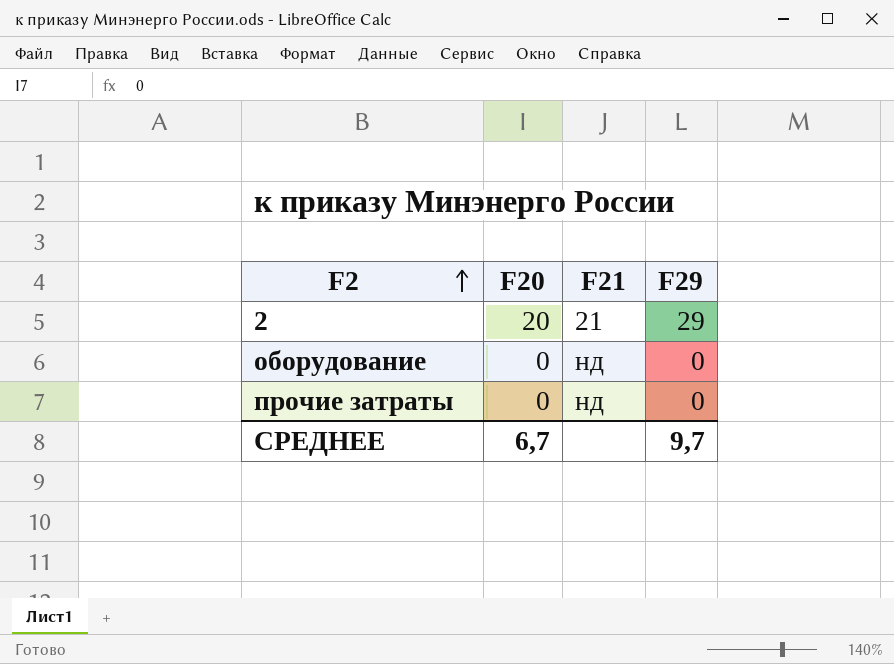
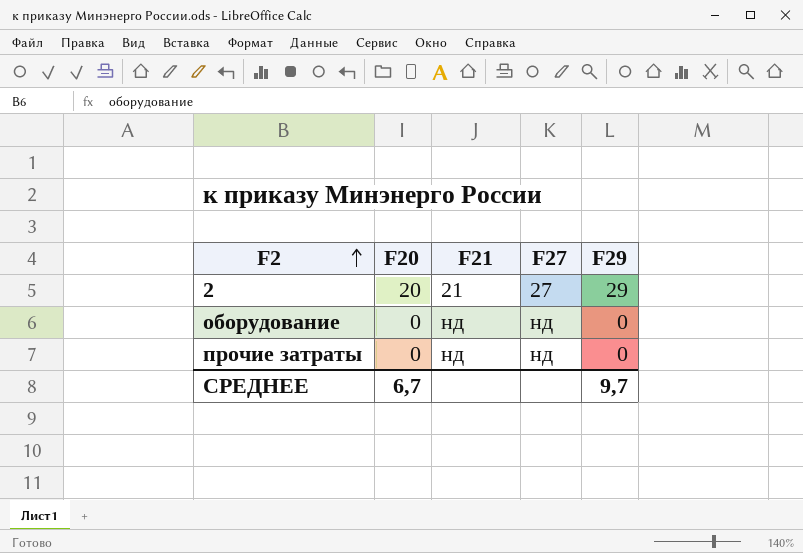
column F27 | position: none -> 4

